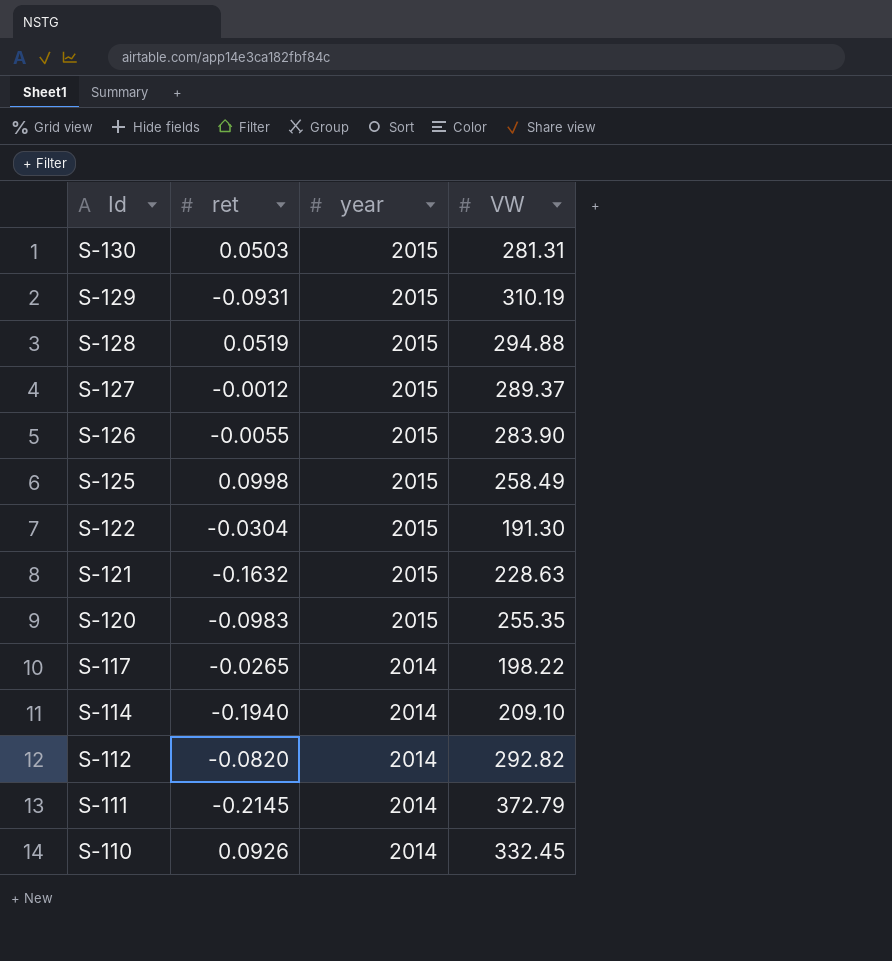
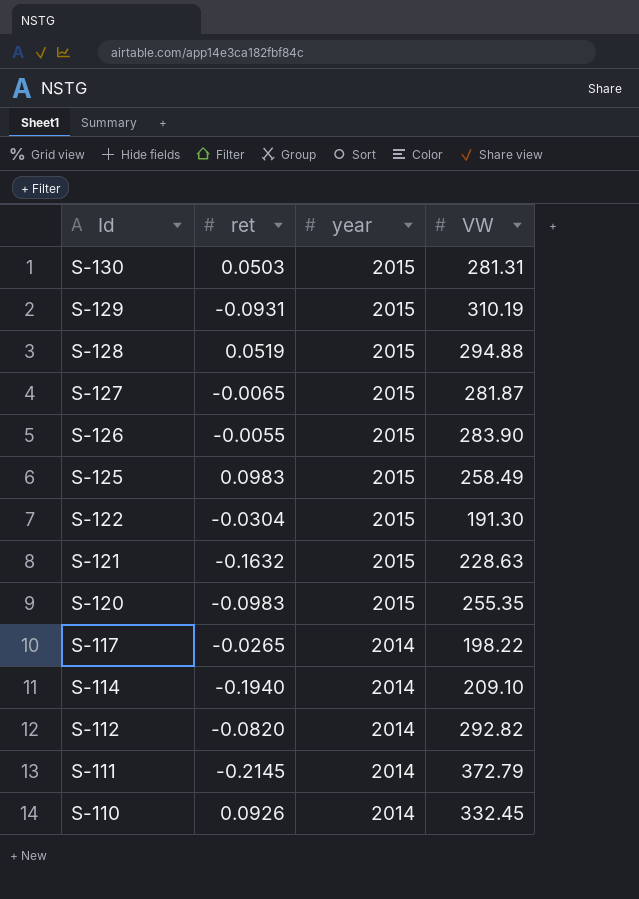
S-127 | ret: -0.0012 -> -0.0065
S-127 | VW: 289.37 -> 281.87
S-125 | ret: 0.0998 -> 0.0983

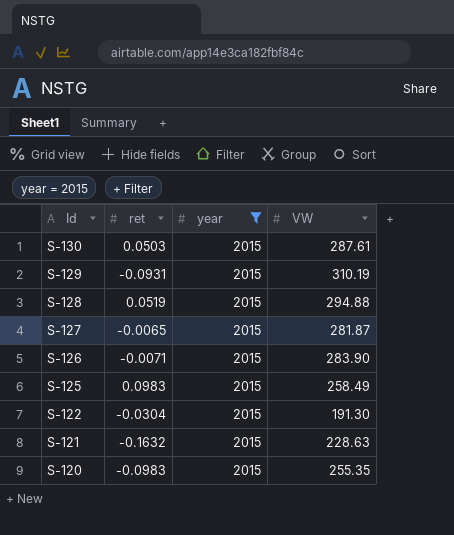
filter: none -> year = 2015
S-130 | VW: 281.31 -> 287.61
S-126 | ret: -0.0055 -> -0.0071

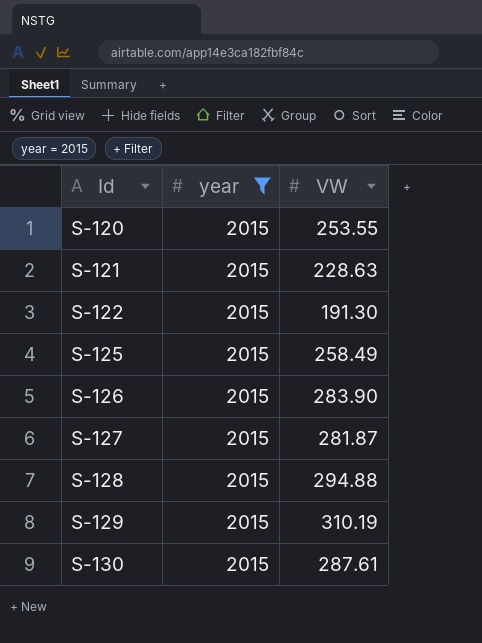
row order: Id descending -> Id ascending
column ret | position: 2 -> none
S-120 | VW: 255.35 -> 253.55

